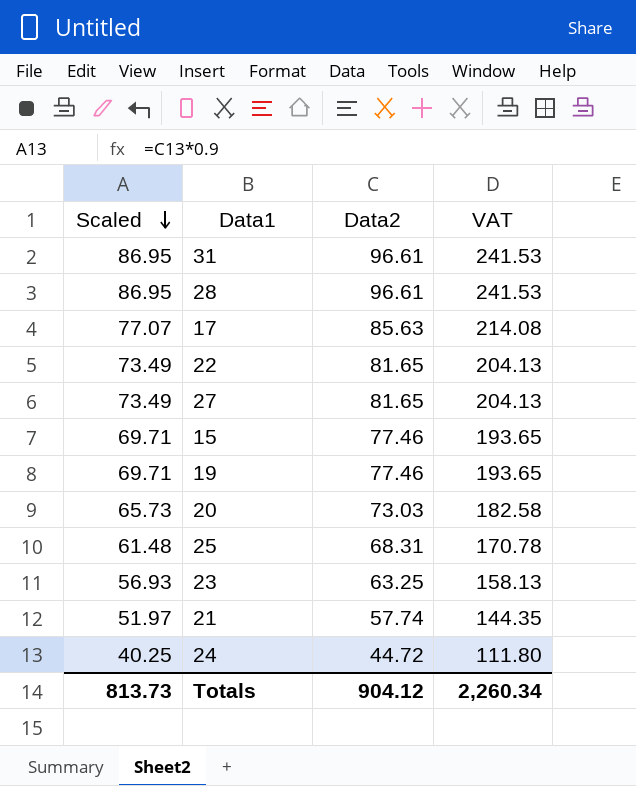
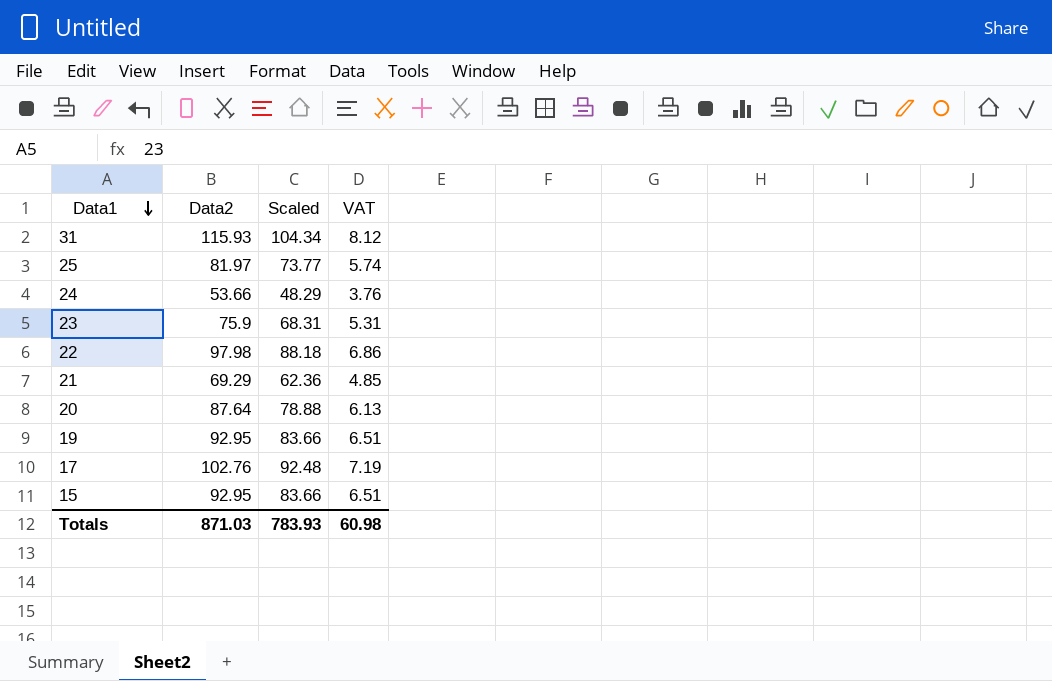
row order: Scaled descending -> Data1 descending
column Scaled | position: 1 -> 3
column VAT | formula: [Data2] * 2.5 -> [Data2] * 0.07
row 28: 86.95 | 96.61 | 241.53 -> none
row 27: 73.49 | 81.65 | 204.13 -> none
31 | Data2: 96.61 -> 115.93
31 | Scaled: 86.95 -> 104.34
25 | Data2: 68.31 -> 81.97
25 | Scaled: 61.48 -> 73.77
24 | Data2: 44.72 -> 53.66
24 | Scaled: 40.25 -> 48.29
23 | Data2: 63.25 -> 75.9
23 | Scaled: 56.93 -> 68.31
22 | Data2: 81.65 -> 97.98
22 | Scaled: 73.49 -> 88.18
21 | Data2: 57.74 -> 69.29
21 | Scaled: 51.97 -> 62.36
20 | Data2: 73.03 -> 87.64
20 | Scaled: 65.73 -> 78.88
19 | Data2: 77.46 -> 92.95
19 | Scaled: 69.71 -> 83.66
17 | Data2: 85.63 -> 102.76
17 | Scaled: 77.07 -> 92.48
15 | Data2: 77.46 -> 92.95
15 | Scaled: 69.71 -> 83.66
Totals | Data2: 904.12 -> 871.03
Totals | Scaled: 813.73 -> 783.93
Totals | VAT: 2,260.34 -> 60.98

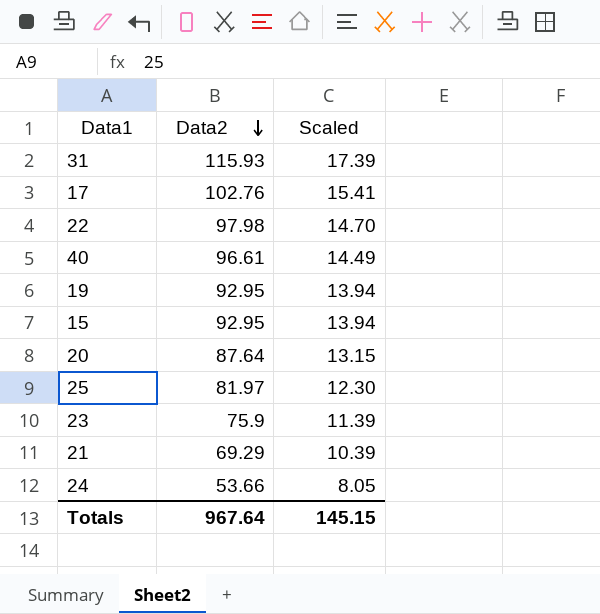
row order: Data1 descending -> Data2 descending
column VAT | formula: [Data2] * 0.07 -> none
column Scaled | formula: [Data2] * 0.9 -> [Data2] * 0.15
row 40: none -> 96.61 | 14.49
Totals | Data2: 871.03 -> 967.64
Totals | Scaled: 783.93 -> 145.15

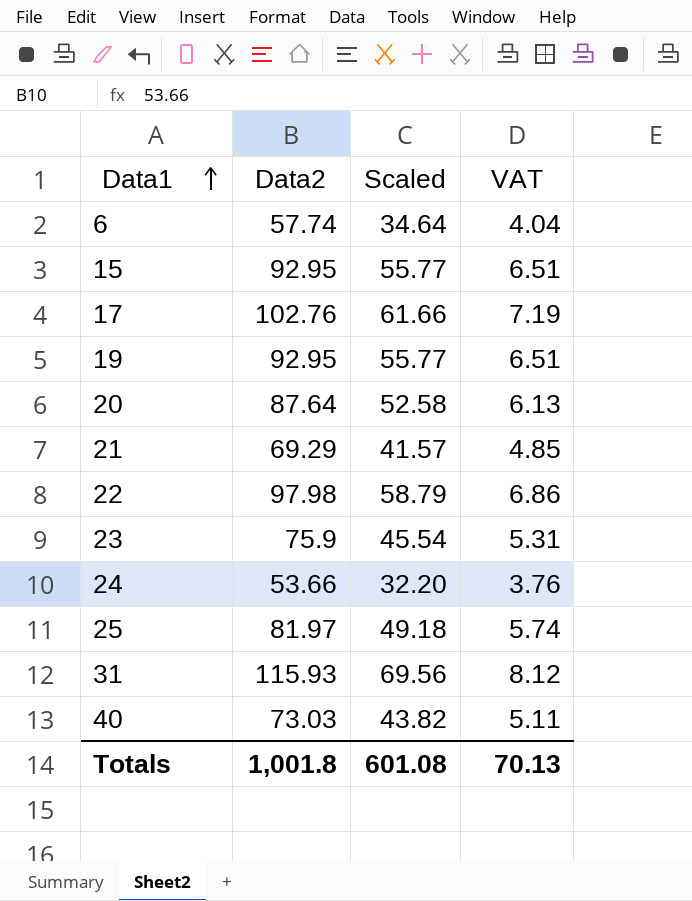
row order: Data2 descending -> Data1 ascending
column Scaled | formula: [Data2] * 0.15 -> [Data2] * 0.6
column VAT | formula: none -> [Data2] * 0.07
row 6: none -> 57.74 | 34.64 | 4.04
40 | Data2: 96.61 -> 73.03
Totals | Data2: 967.64 -> 1,001.8
Totals | Scaled: 145.15 -> 601.08

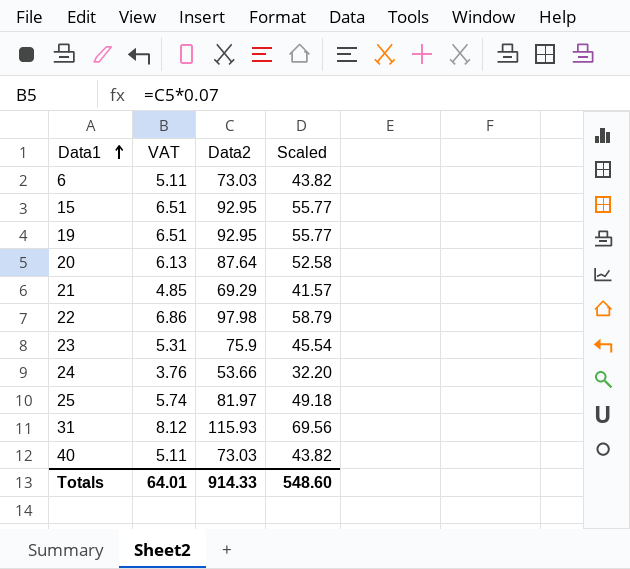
column VAT | position: 4 -> 2
row 17: 102.76 | 61.66 | 7.19 -> none
6 | VAT: 4.04 -> 5.11
6 | Data2: 57.74 -> 73.03
6 | Scaled: 34.64 -> 43.82
Totals | VAT: 70.13 -> 64.01
Totals | Data2: 1,001.8 -> 914.33
Totals | Scaled: 601.08 -> 548.60

